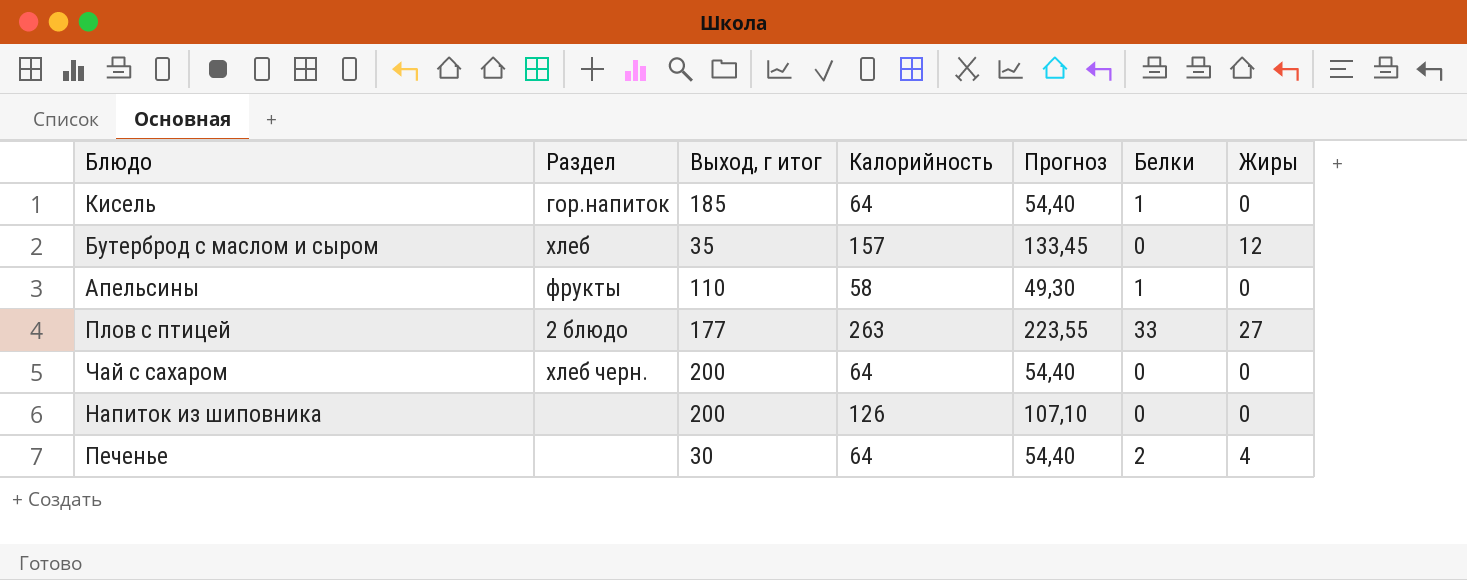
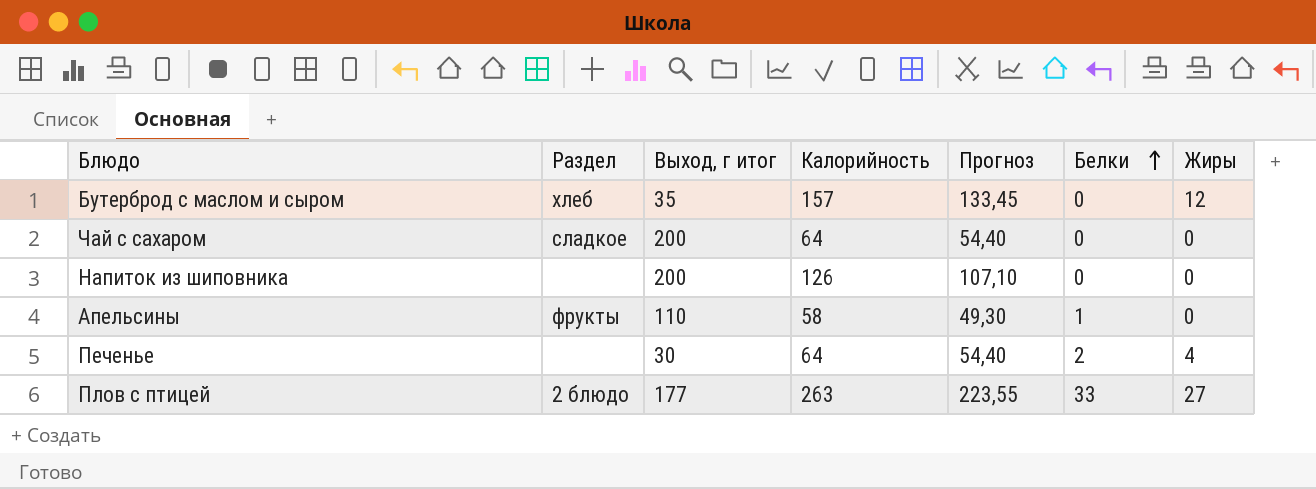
row order: none -> Белки ascending
row Кисель: гор.напиток | 185 | 64 | 54,40 | 1 | 0 -> none
Чай с сахаром | Раздел: хлеб черн. -> сладкое

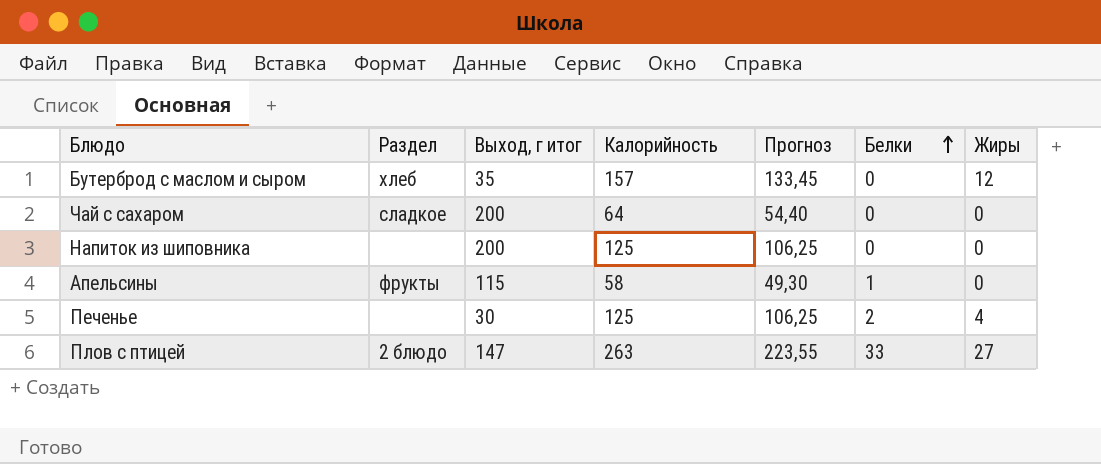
Напиток из шиповника | Калорийность: 126 -> 125
Напиток из шиповника | Прогноз: 107,10 -> 106,25
Апельсины | Выход, г итог: 110 -> 115
Печенье | Калорийность: 64 -> 125
Печенье | Прогноз: 54,40 -> 106,25
Плов с птицей | Выход, г итог: 177 -> 147

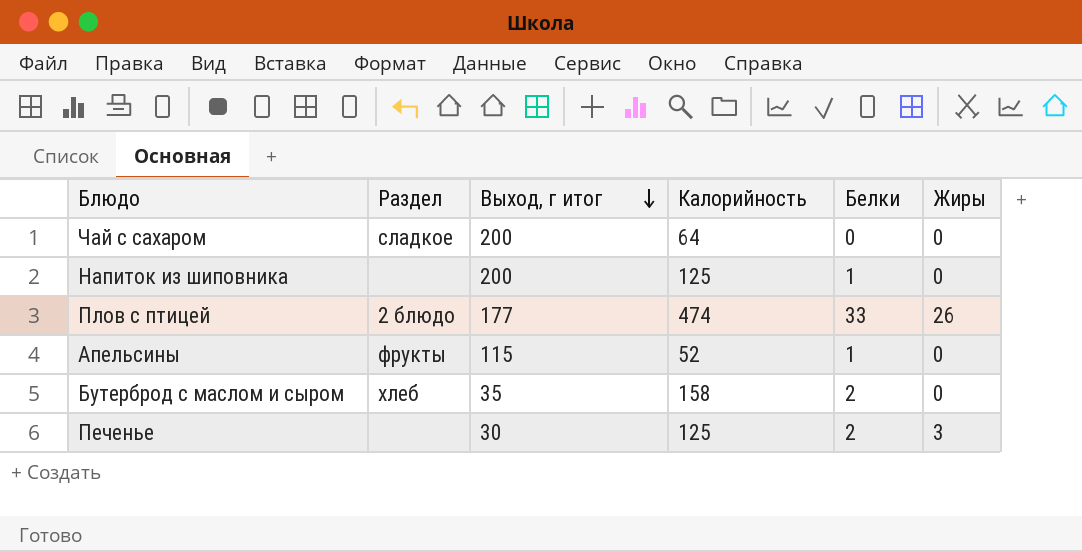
row order: Белки ascending -> Выход, г итог descending
column Прогноз | formula: [Калорийность] * 0,85 -> none
Напиток из шиповника | Белки: 0 -> 1
Плов с птицей | Выход, г итог: 147 -> 177
Плов с птицей | Калорийность: 263 -> 474
Плов с птицей | Жиры: 27 -> 26
Апельсины | Калорийность: 58 -> 52
Бутерброд с маслом и сыром | Калорийность: 157 -> 158
Бутерброд с маслом и сыром | Белки: 0 -> 2
Бутерброд с маслом и сыром | Жиры: 12 -> 0
Печенье | Жиры: 4 -> 3

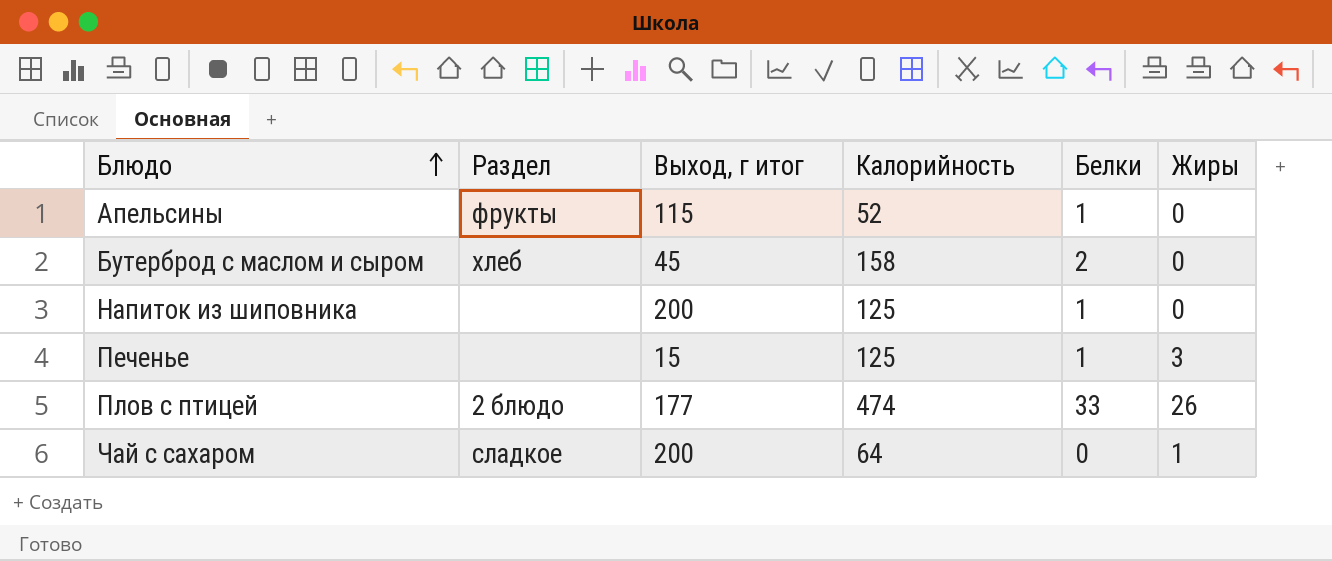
row order: Выход, г итог descending -> Блюдо ascending
Бутерброд с маслом и сыром | Выход, г итог: 35 -> 45
Печенье | Выход, г итог: 30 -> 15
Печенье | Белки: 2 -> 1
Чай с сахаром | Жиры: 0 -> 1

